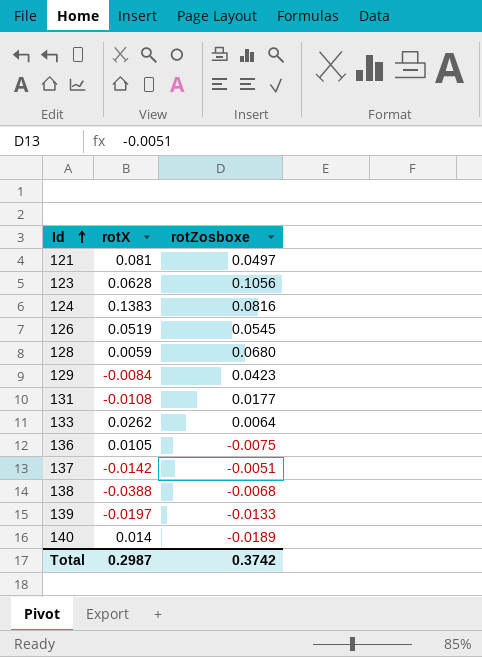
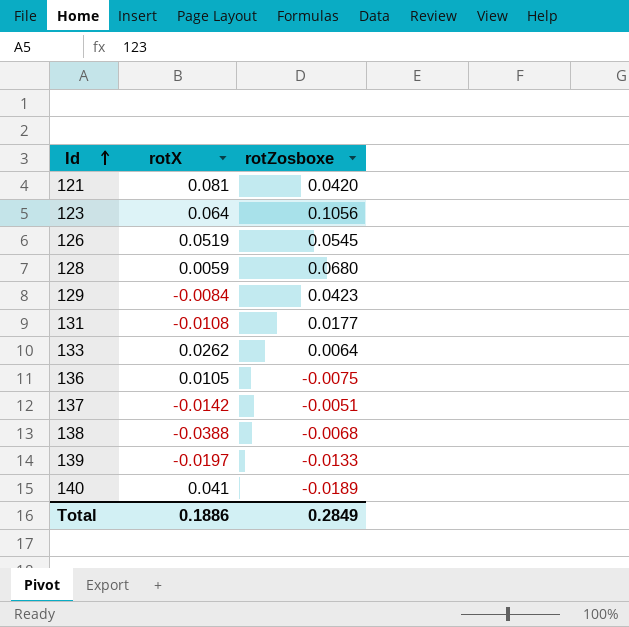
row 124: 0.1383 | 0.0816 -> none
121 | rotZosboxe: 0.0497 -> 0.0420
123 | rotX: 0.0628 -> 0.064
140 | rotX: 0.014 -> 0.041
Total | rotX: 0.2987 -> 0.1886
Total | rotZosboxe: 0.3742 -> 0.2849

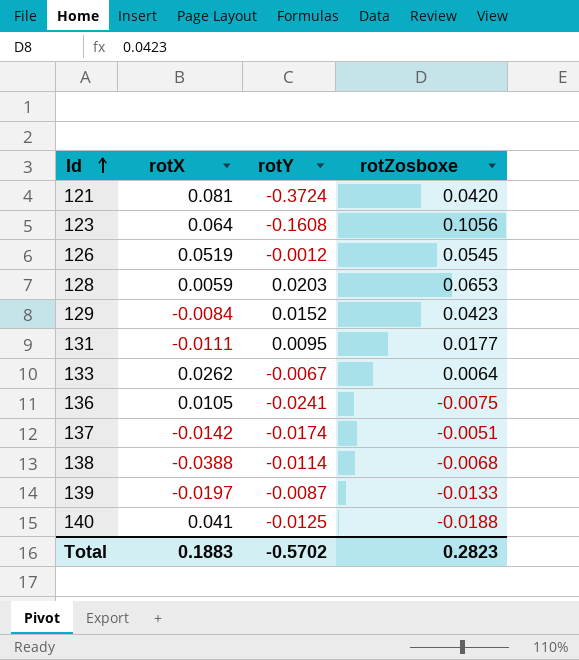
column rotY | position: none -> 3
128 | rotZosboxe: 0.0680 -> 0.0653
131 | rotX: -0.0108 -> -0.0111
140 | rotZosboxe: -0.0189 -> -0.0188
Total | rotX: 0.1886 -> 0.1883
Total | rotZosboxe: 0.2849 -> 0.2823

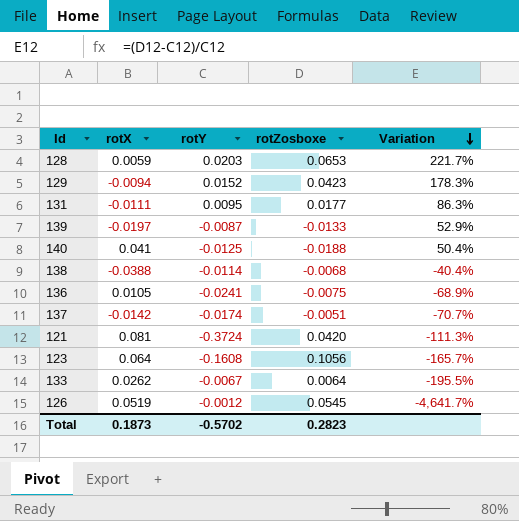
row order: Id ascending -> Variation descending
column Variation | formula: none -> ([rotZosboxe] - [rotY]) / [rotY]
129 | rotX: -0.0084 -> -0.0094
Total | rotX: 0.1883 -> 0.1873

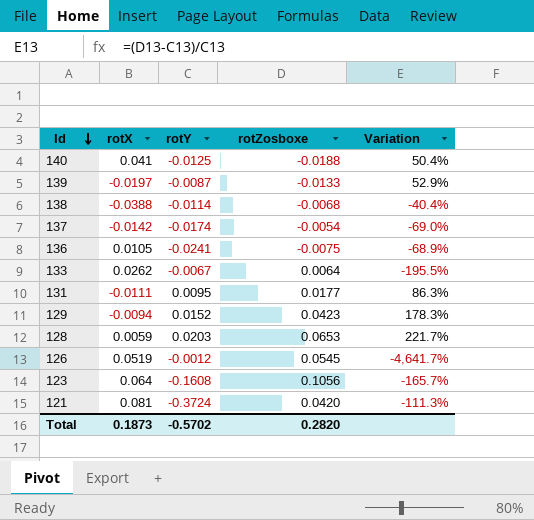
row order: Variation descending -> Id descending
137 | rotZosboxe: -0.0051 -> -0.0054
137 | Variation: -70.7% -> -69.0%
Total | rotZosboxe: 0.2823 -> 0.2820

